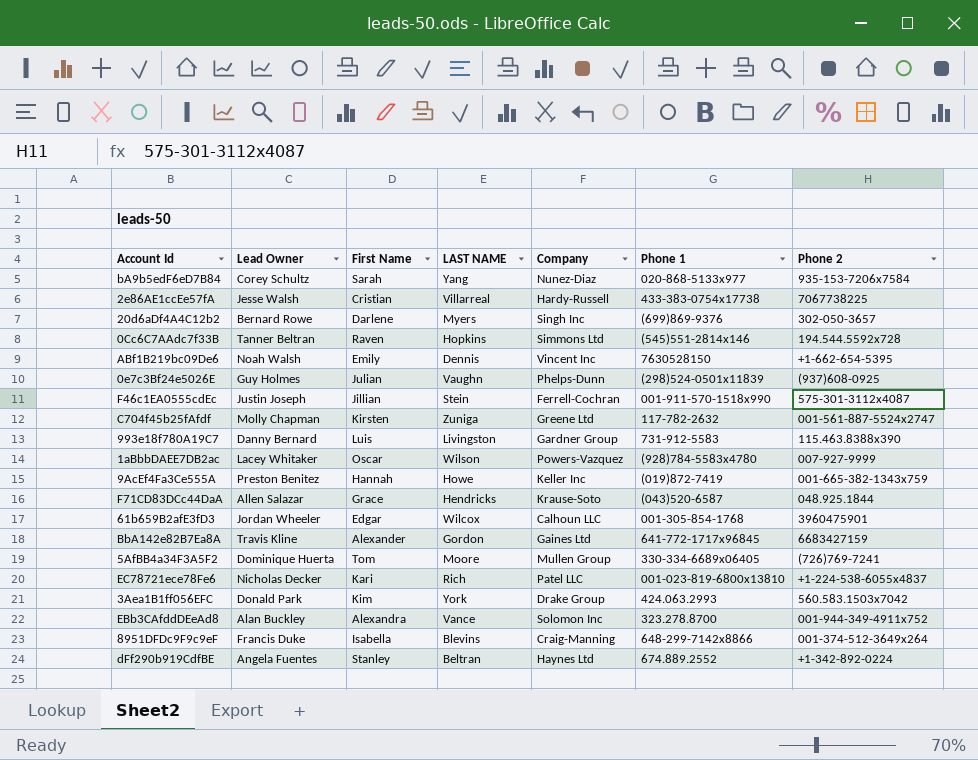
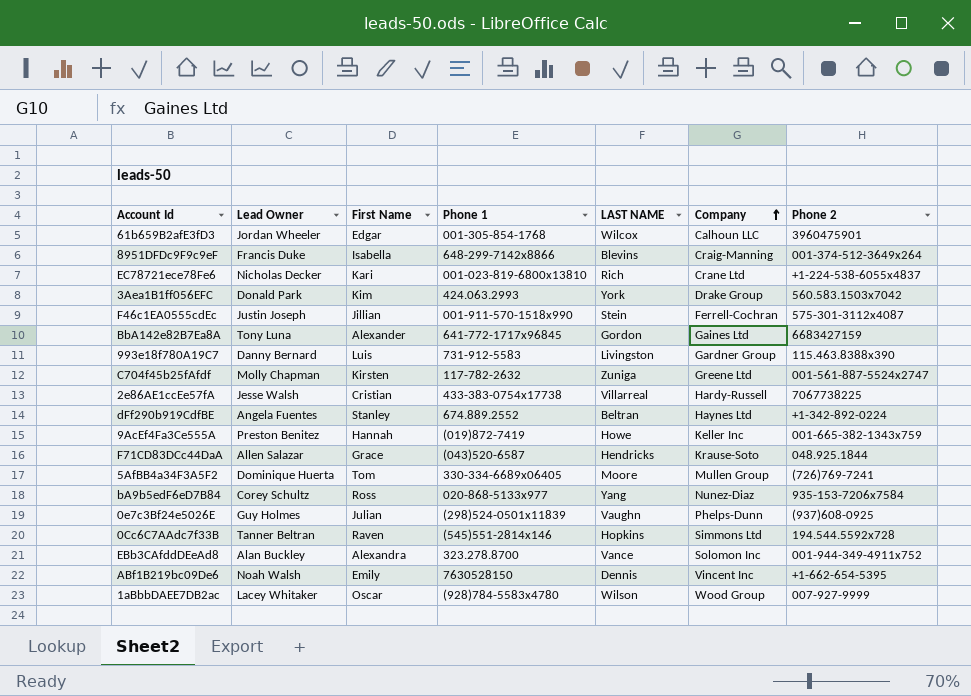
row order: none -> Company ascending
column Phone 1 | position: 6 -> 4
row 20d6aDf4A4C12b2: Bernard Rowe | Darlene | Myers | Singh Inc | (699)869-9376 | 302-050-3657 -> none
EC78721ece78Fe6 | Company: Patel LLC -> Crane Ltd
BbA142e82B7Ea8A | Lead Owner: Travis Kline -> Tony Luna
bA9b5edF6eD7B84 | First Name: Sarah -> Ross
1aBbbDAEE7DB2ac | Company: Powers-Vazquez -> Wood Group

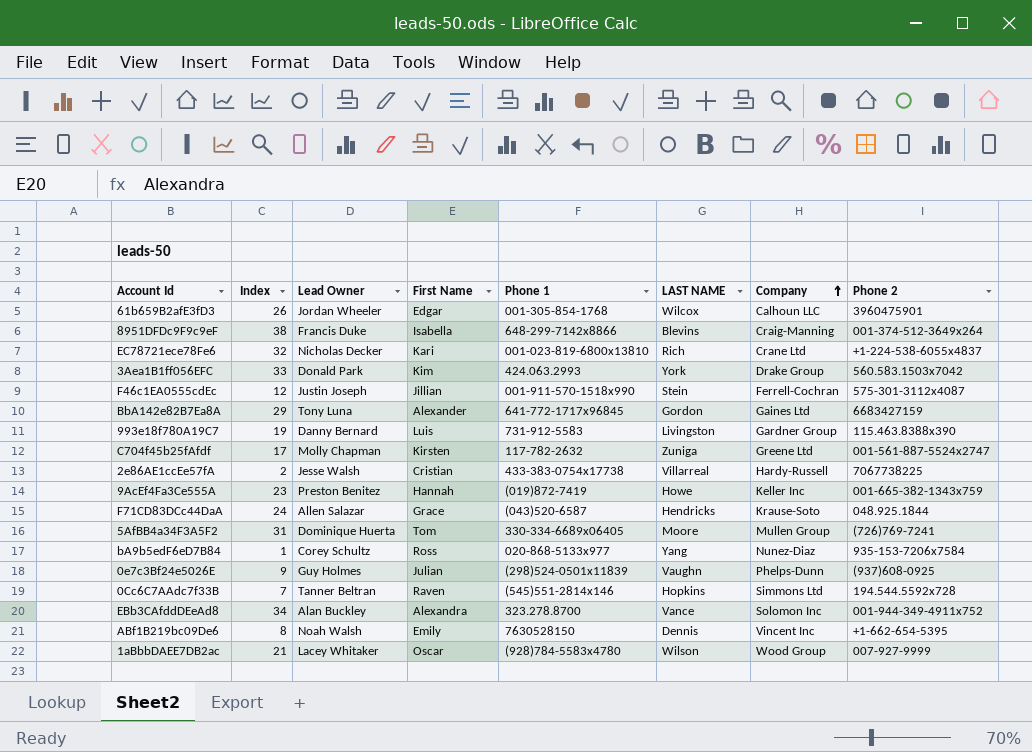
column Index | position: none -> 2
row dFf290b919CdfBE: Angela Fuentes | Stanley | 674.889.2552 | Beltran | Haynes Ltd | +1-342-892-0224 -> none

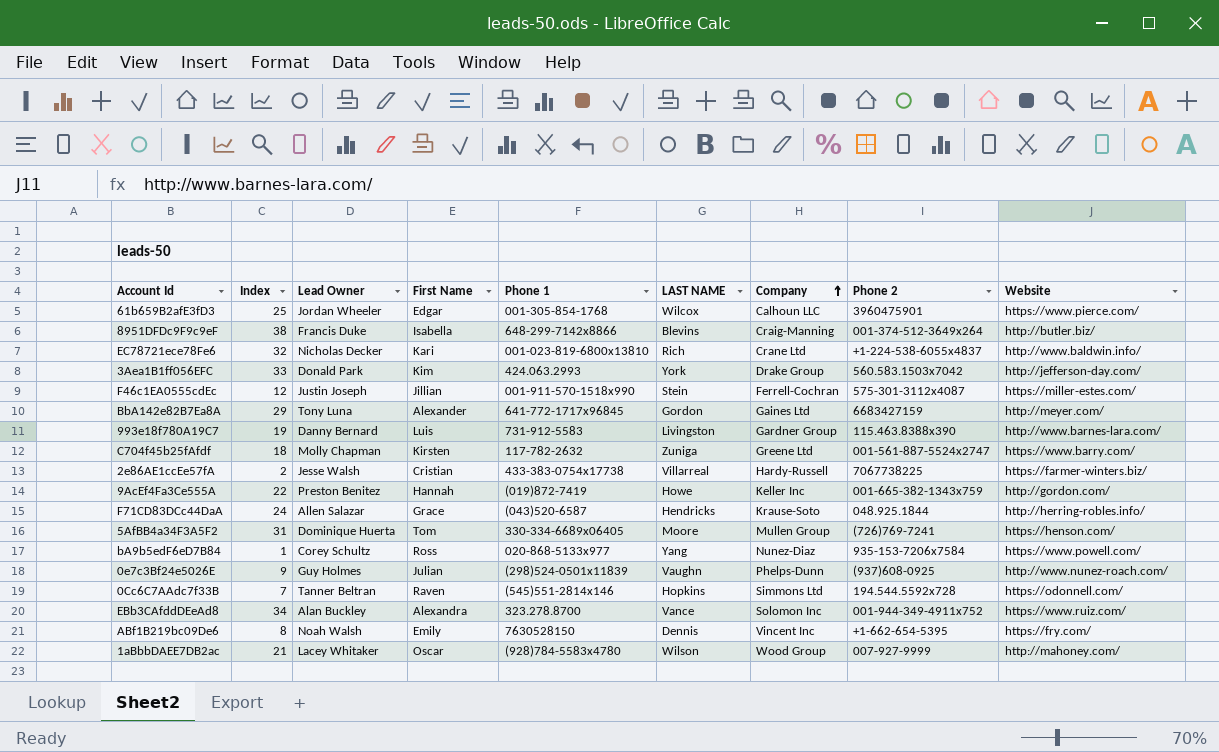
column Website | position: none -> 9
61b659B2afE3fD3 | Index: 26 -> 25
C704f45b25fAfdf | Index: 17 -> 18
9AcEf4Fa3Ce555A | Index: 23 -> 22

